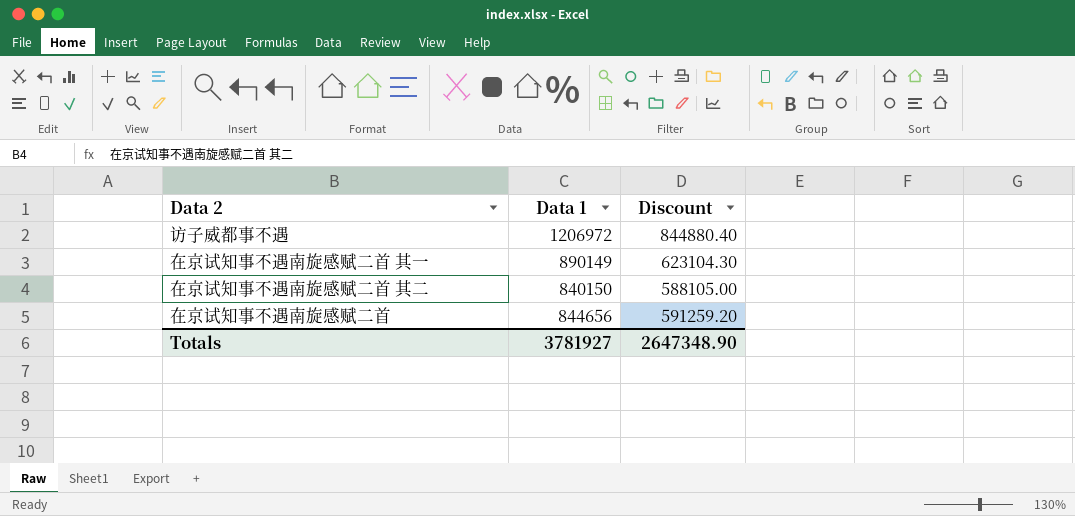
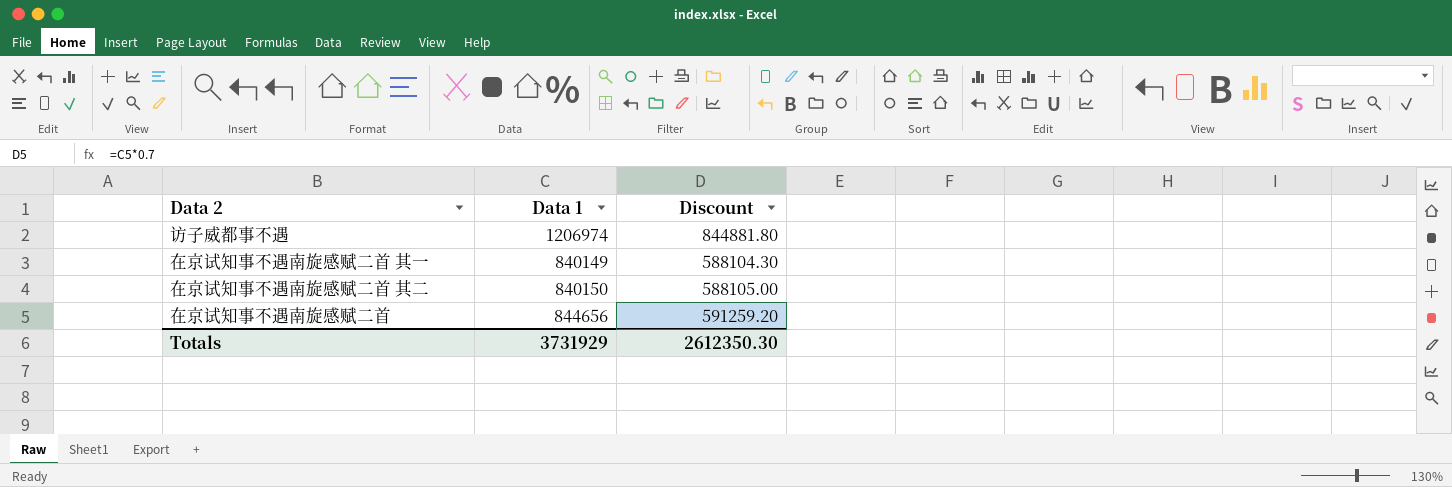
访子威都事不遇 | Data 1: 1206972 -> 1206974
访子威都事不遇 | Discount: 844880.40 -> 844881.80
在京试知事不遇南旋感赋二首 其一 | Data 1: 890149 -> 840149
在京试知事不遇南旋感赋二首 其一 | Discount: 623104.30 -> 588104.30
Totals | Data 1: 3781927 -> 3731929
Totals | Discount: 2647348.90 -> 2612350.30

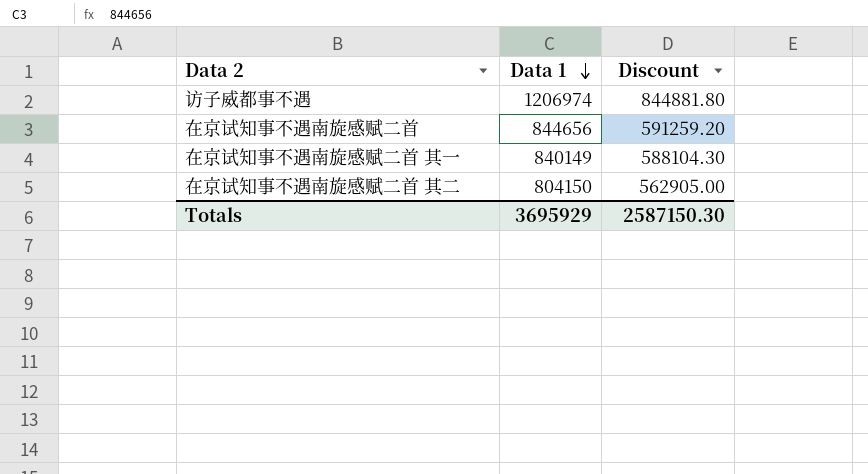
row order: none -> Data 1 descending
在京试知事不遇南旋感赋二首 其二 | Data 1: 840150 -> 804150
在京试知事不遇南旋感赋二首 其二 | Discount: 588105.00 -> 562905.00
Totals | Data 1: 3731929 -> 3695929
Totals | Discount: 2612350.30 -> 2587150.30

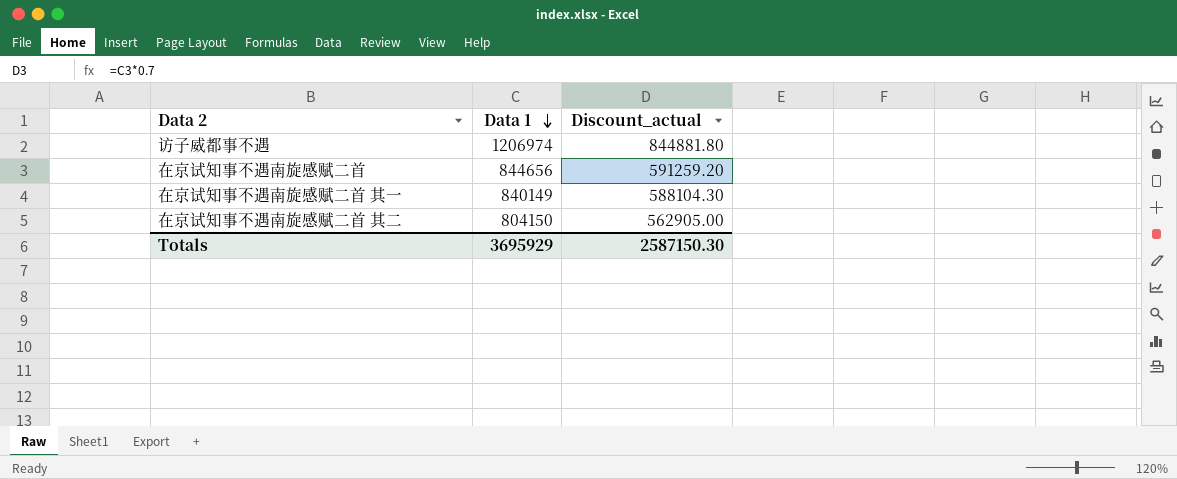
column name: Discount -> Discount_actual

